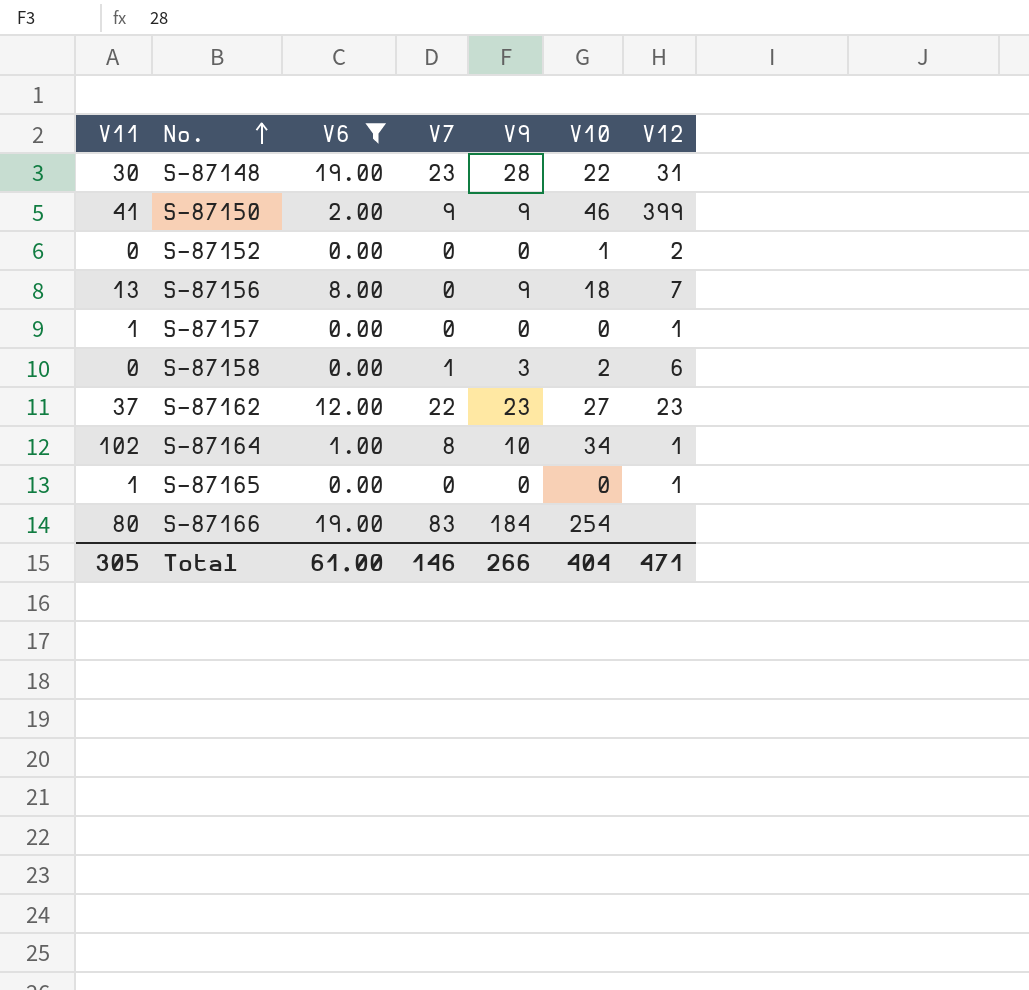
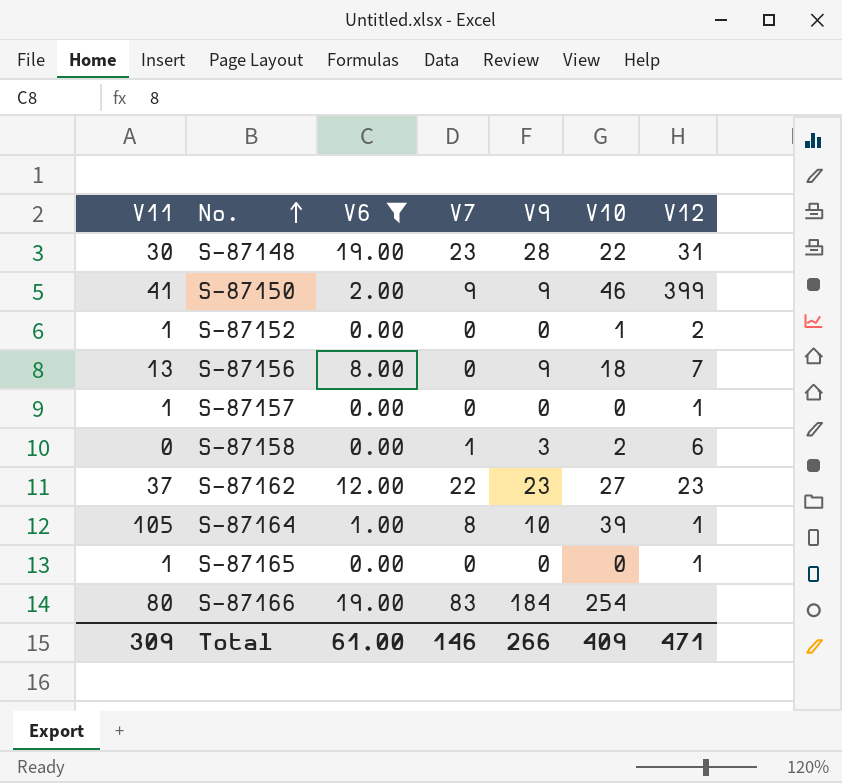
S-87152 | V11: 0 -> 1
S-87164 | V11: 102 -> 105
S-87164 | V10: 34 -> 39
Total | V11: 305 -> 309
Total | V10: 404 -> 409

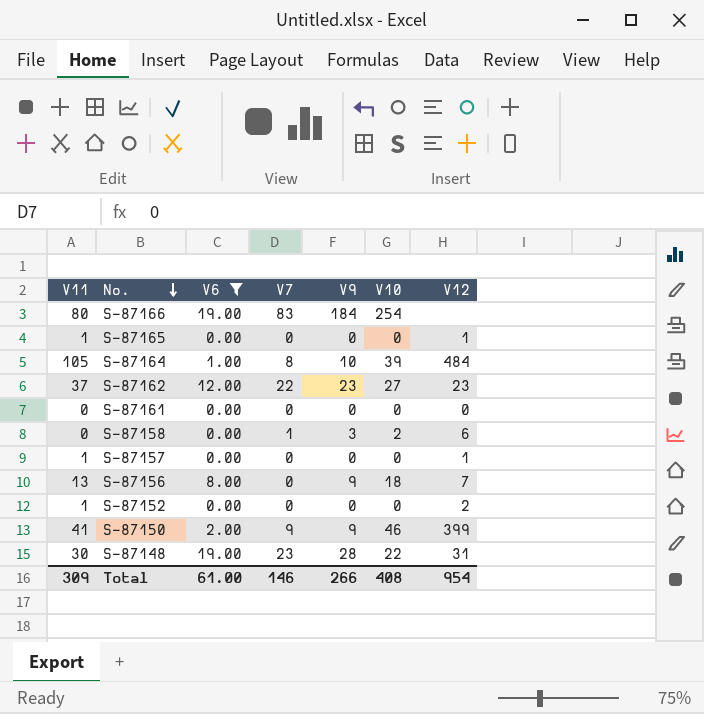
row order: No. ascending -> No. descending
S-87164 | V12: 1 -> 484
row S-87161: none -> 0 | 0.00 | 0 | 0 | 0 | 0
S-87152 | V10: 1 -> 0
Total | V10: 409 -> 408
Total | V12: 471 -> 954

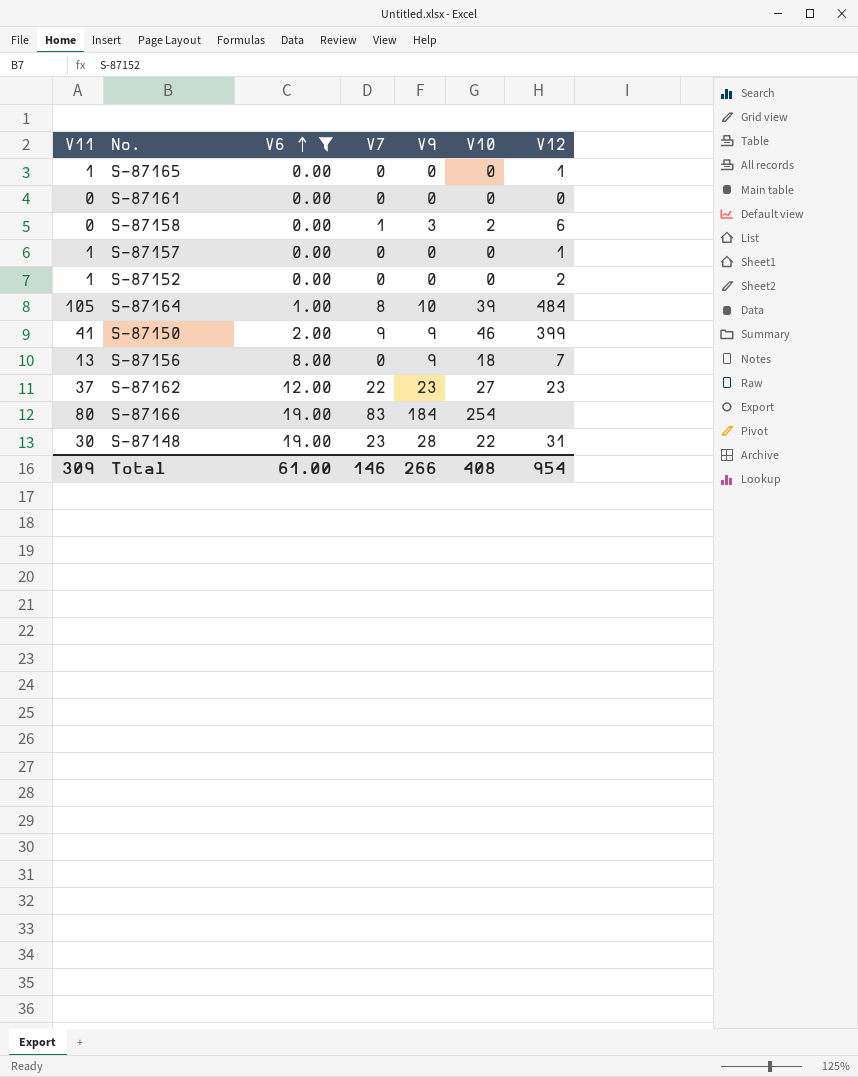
row order: No. descending -> V6 ascending

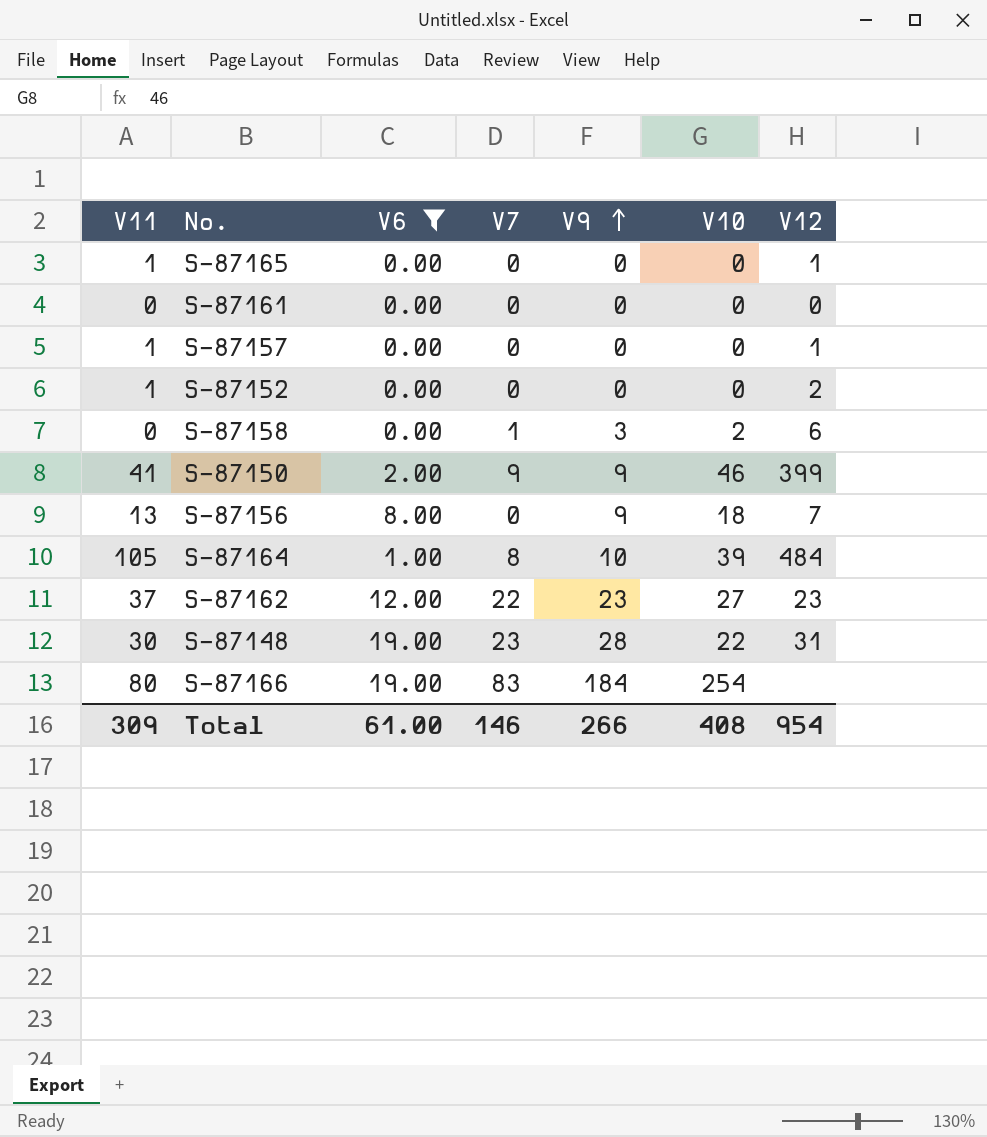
row order: V6 ascending -> V9 ascending

